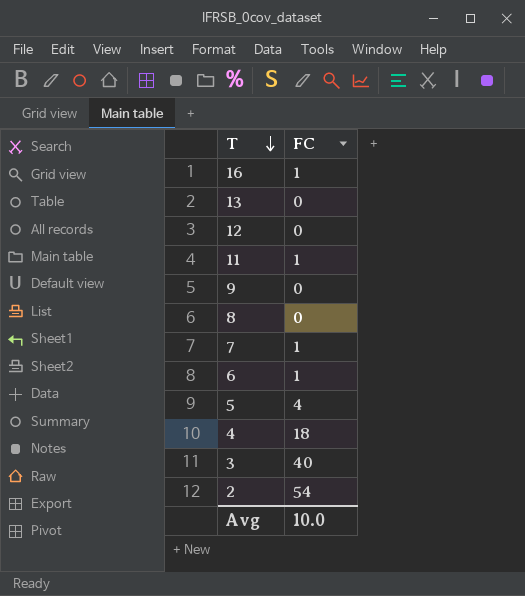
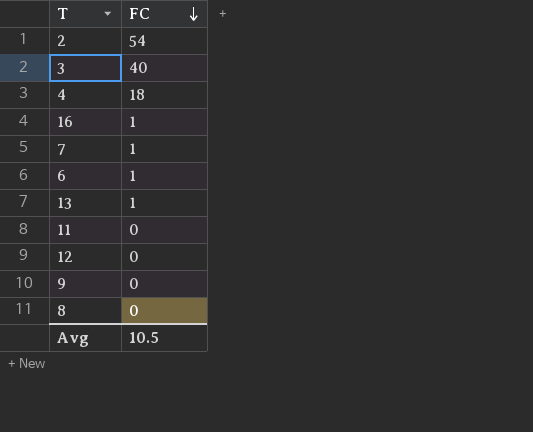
row order: T descending -> FC descending
row 5: 4 -> none
13 | FC: 0 -> 1
11 | FC: 1 -> 0
Avg | FC: 10.0 -> 10.5

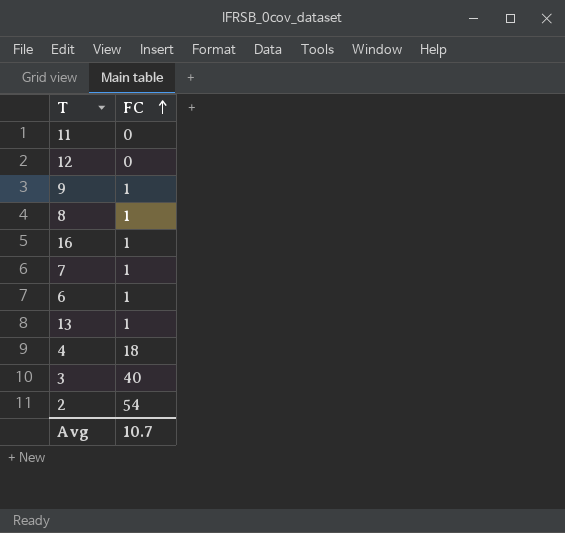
row order: FC descending -> FC ascending
9 | FC: 0 -> 1
8 | FC: 0 -> 1
Avg | FC: 10.5 -> 10.7

